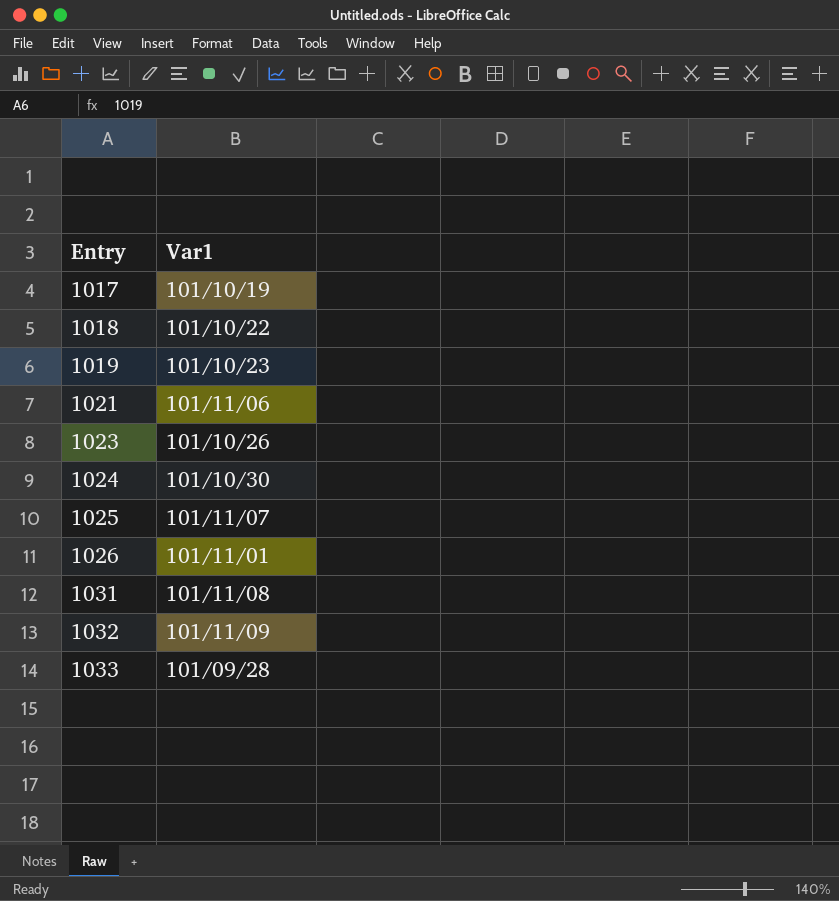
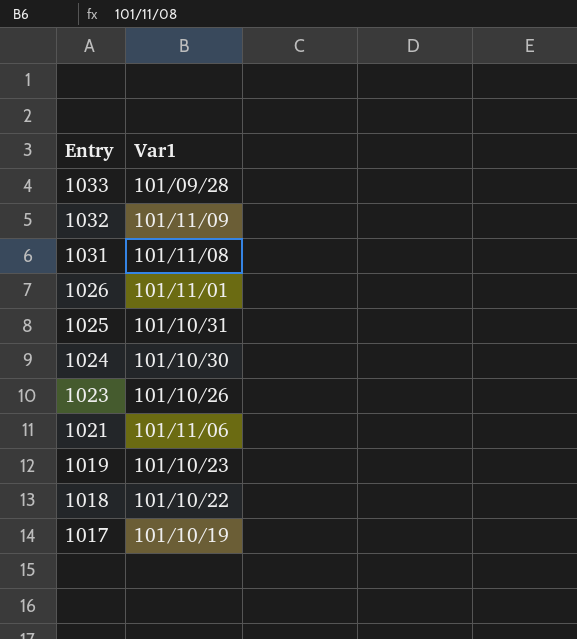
row order: Entry ascending -> Entry descending
1025 | Var1: 101/11/07 -> 101/10/31

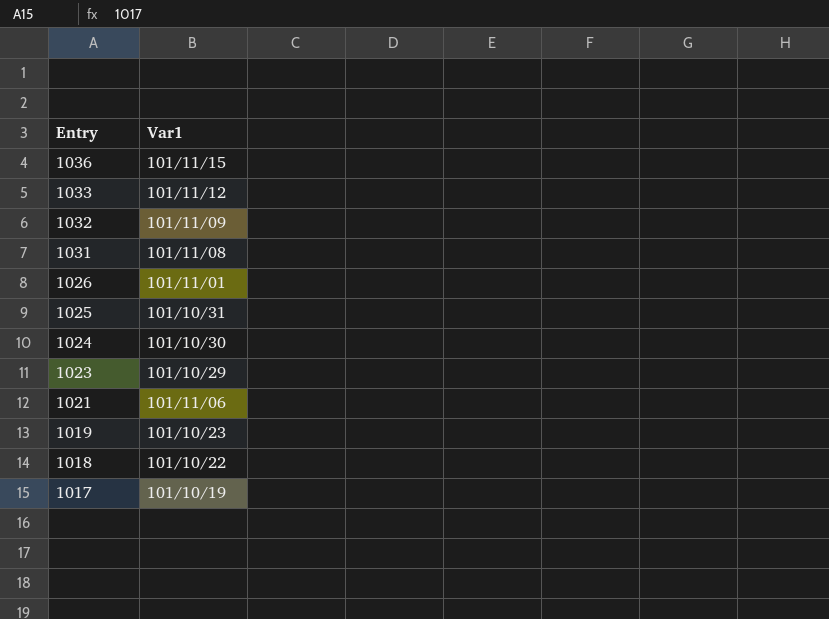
row 1036: none -> 101/11/15
1033 | Var1: 101/09/28 -> 101/11/12
1023 | Var1: 101/10/26 -> 101/10/29

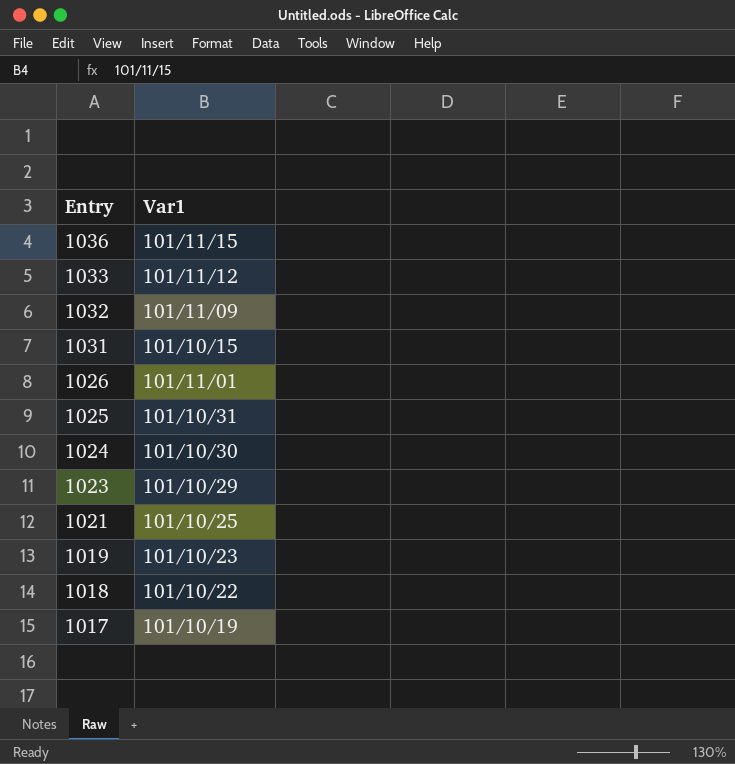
1031 | Var1: 101/11/08 -> 101/10/15
1021 | Var1: 101/11/06 -> 101/10/25

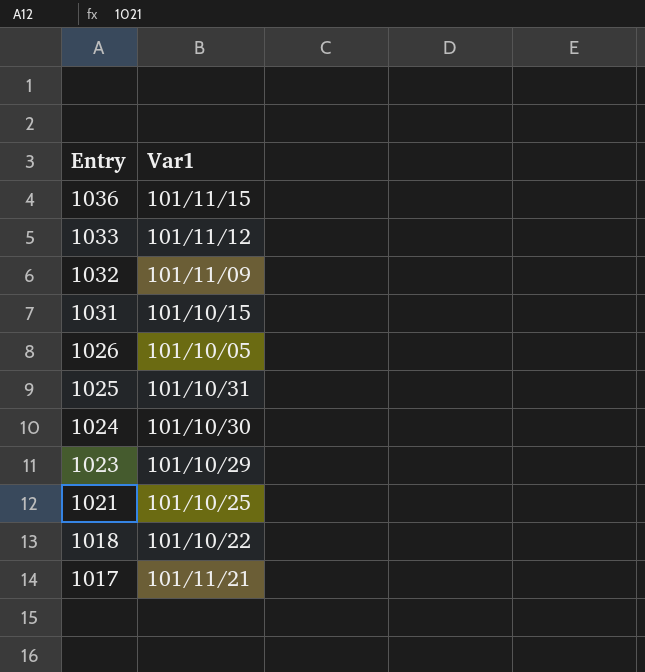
row 1019: 101/10/23 -> none
1026 | Var1: 101/11/01 -> 101/10/05
1017 | Var1: 101/10/19 -> 101/11/21

